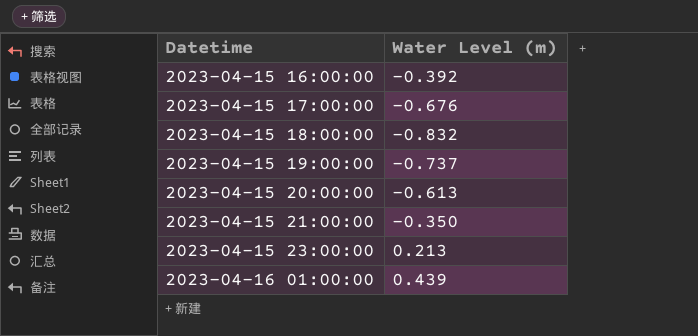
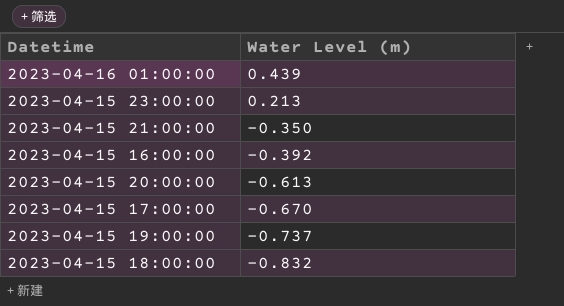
row order: Datetime ascending -> Water Level (m) descending
2023-04-15 17:00:00 | Water Level (m): -0.676 -> -0.670

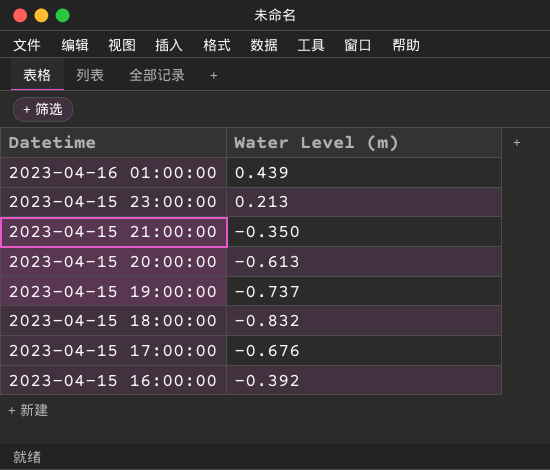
row order: Water Level (m) descending -> Datetime descending
2023-04-15 17:00:00 | Water Level (m): -0.670 -> -0.676

